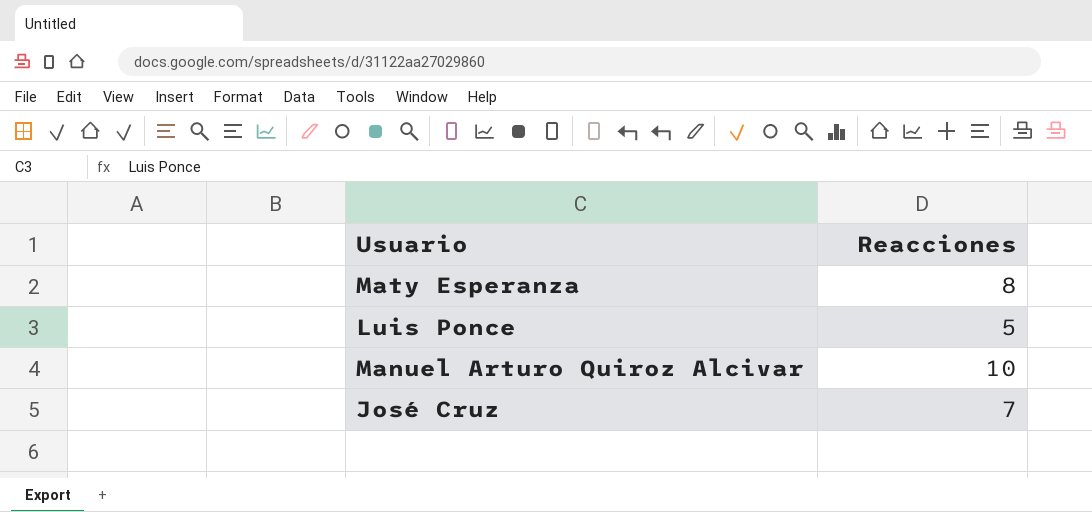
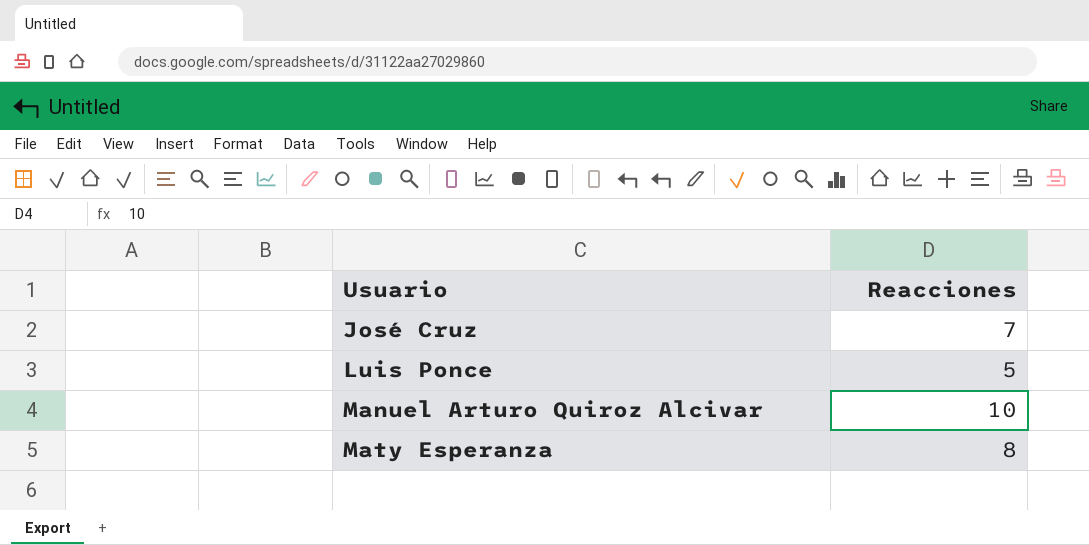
row order: none -> Usuario ascending

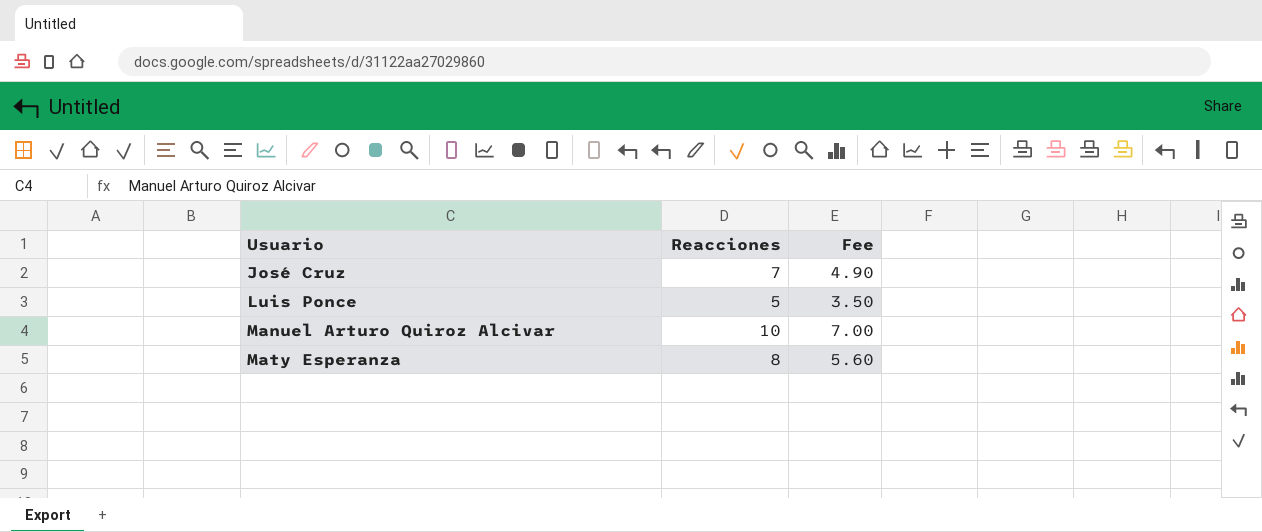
column Fee | formula: none -> [Reacciones] * 0.7

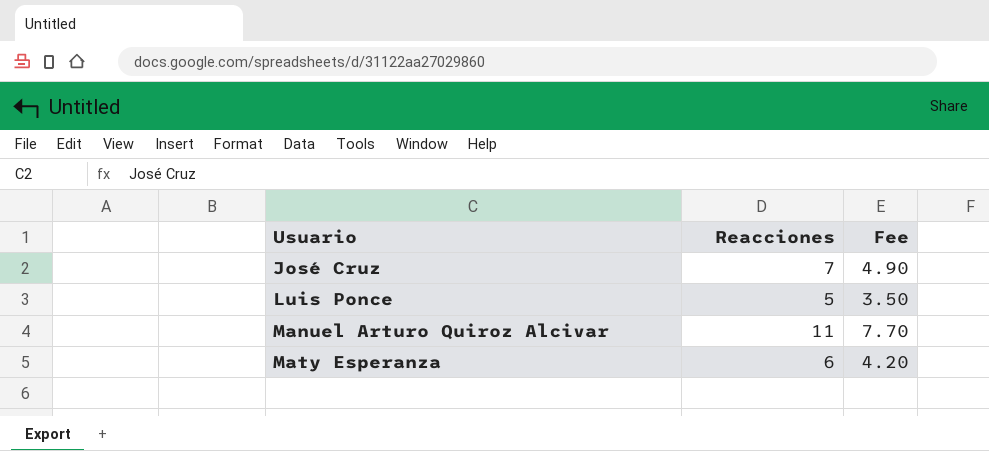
Manuel Arturo Quiroz Alcivar | Reacciones: 10 -> 11
Manuel Arturo Quiroz Alcivar | Fee: 7.00 -> 7.70
Maty Esperanza | Reacciones: 8 -> 6
Maty Esperanza | Fee: 5.60 -> 4.20

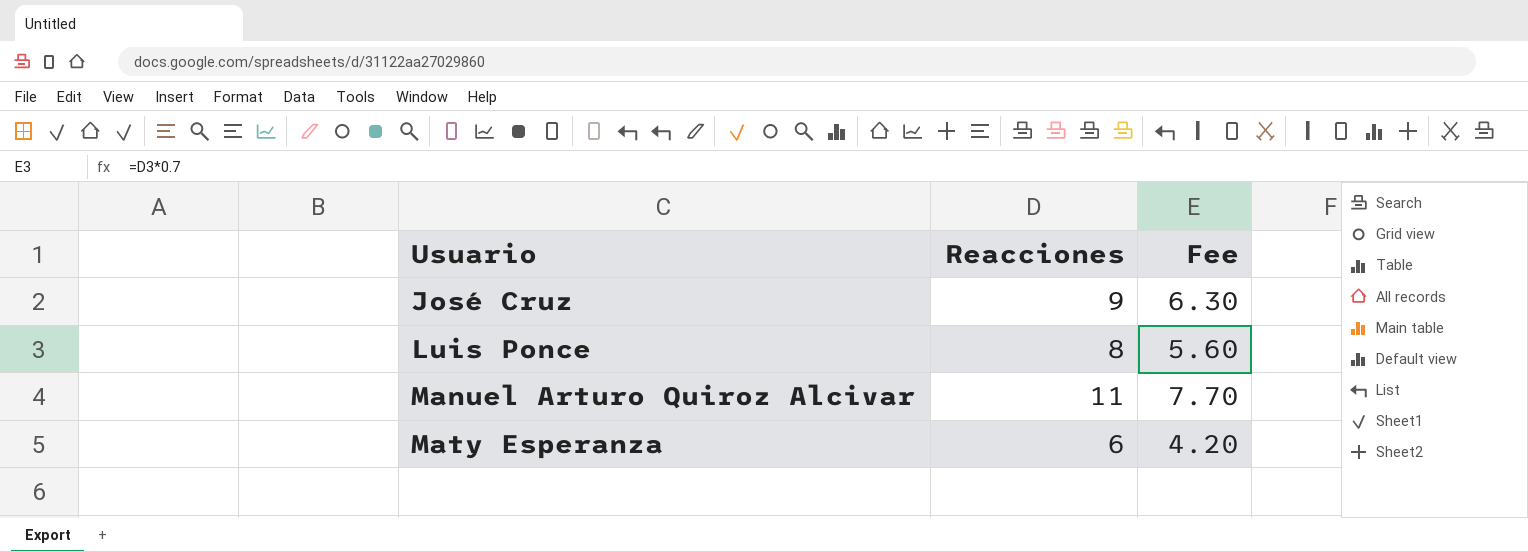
José Cruz | Reacciones: 7 -> 9
José Cruz | Fee: 4.90 -> 6.30
Luis Ponce | Reacciones: 5 -> 8
Luis Ponce | Fee: 3.50 -> 5.60

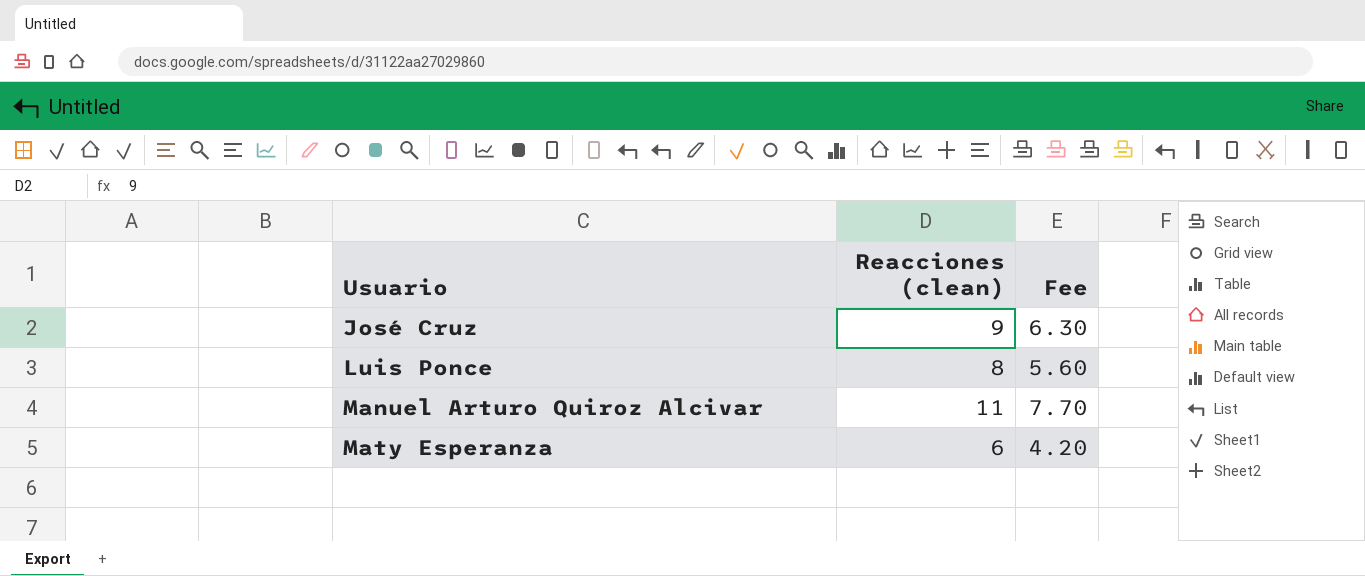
column name: Reacciones -> Reacciones (clean)

